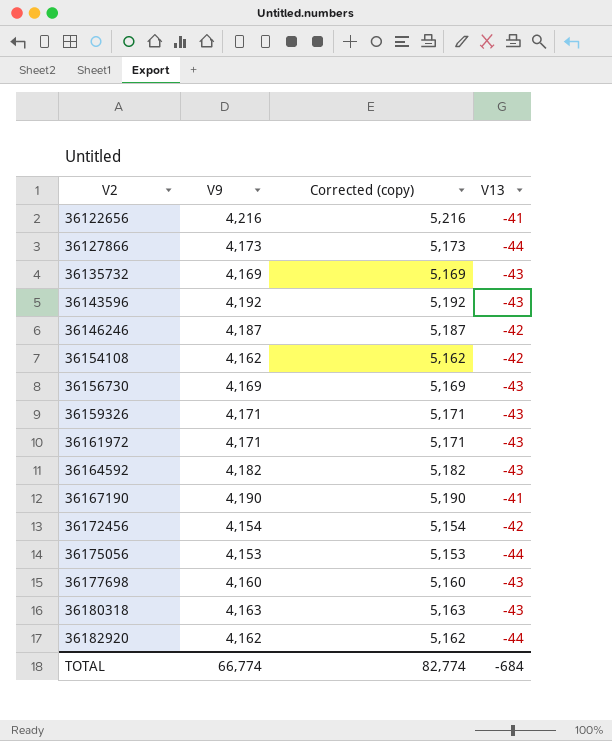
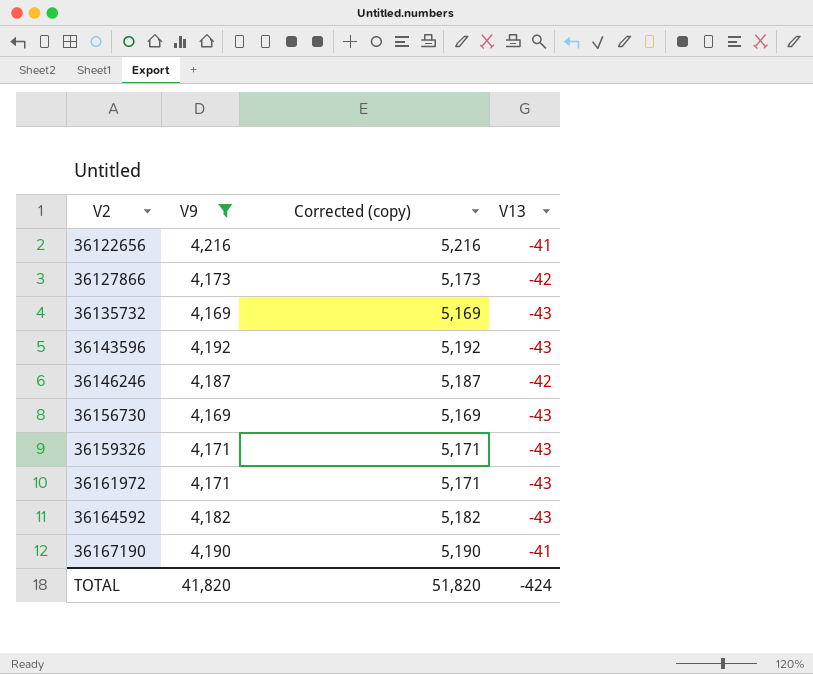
filter: none -> V9 >= 4,169
36127866 | V13: -44 -> -42
TOTAL | V9: 66,774 -> 41,820
TOTAL | Corrected (copy): 82,774 -> 51,820
TOTAL | V13: -684 -> -424

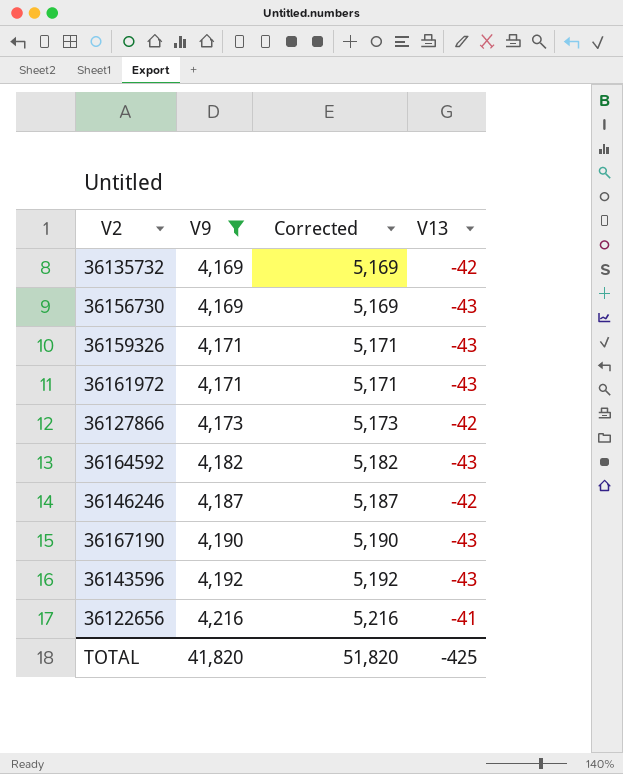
row order: V2 ascending -> V9 ascending
column name: Corrected (copy) -> Corrected
36135732 | V13: -43 -> -42
36167190 | V13: -41 -> -43
TOTAL | V13: -424 -> -425

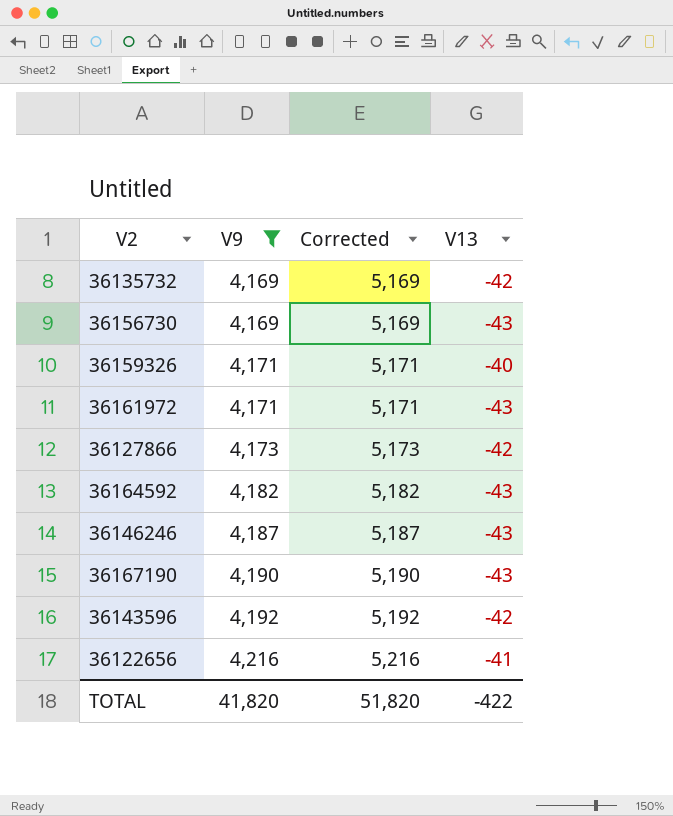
36159326 | V13: -43 -> -40
36146246 | V13: -42 -> -43
36143596 | V13: -43 -> -42
TOTAL | V13: -425 -> -422

